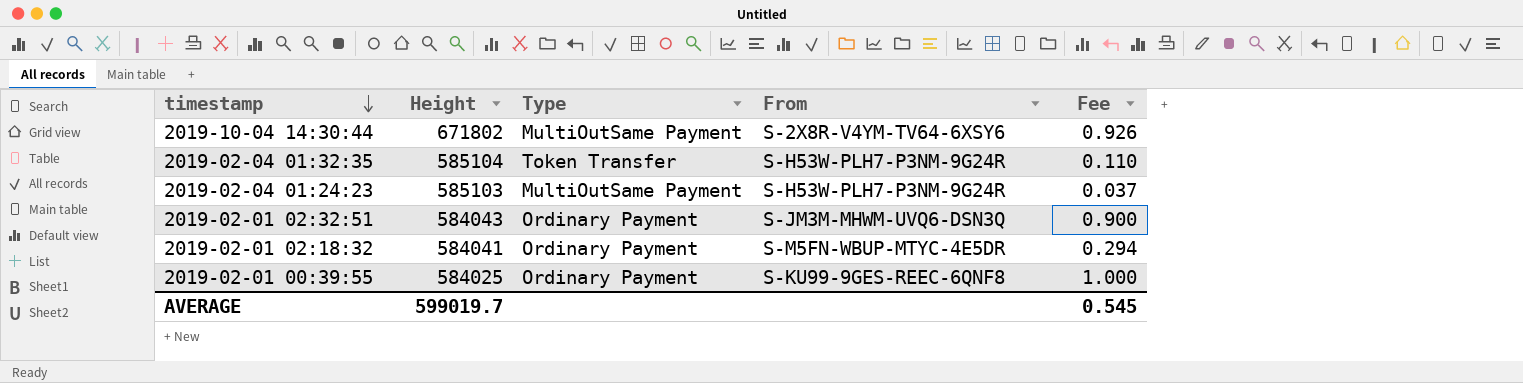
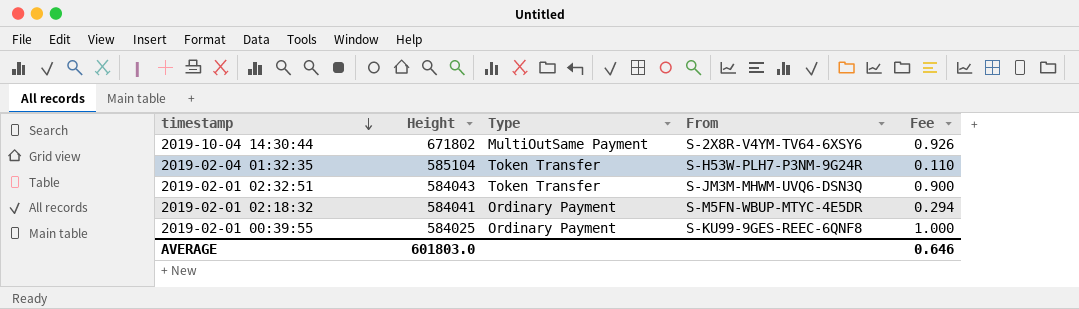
row 2019-02-04 01:24:23: 585103 | MultiOutSame Payment | S-H53W-PLH7-P3NM-9G24R | 0.037 -> none
2019-02-01 02:32:51 | Type: Ordinary Payment -> Token Transfer
AVERAGE | Height: 599019.7 -> 601803.0
AVERAGE | Fee: 0.545 -> 0.646

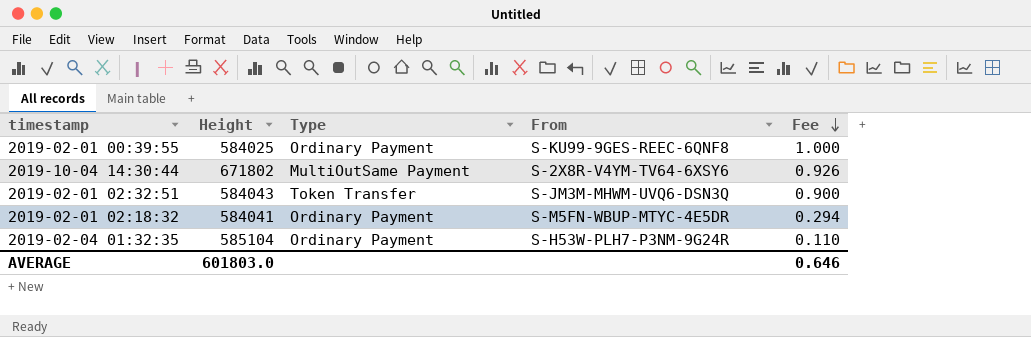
row order: timestamp descending -> Fee descending
2019-02-04 01:32:35 | Type: Token Transfer -> Ordinary Payment

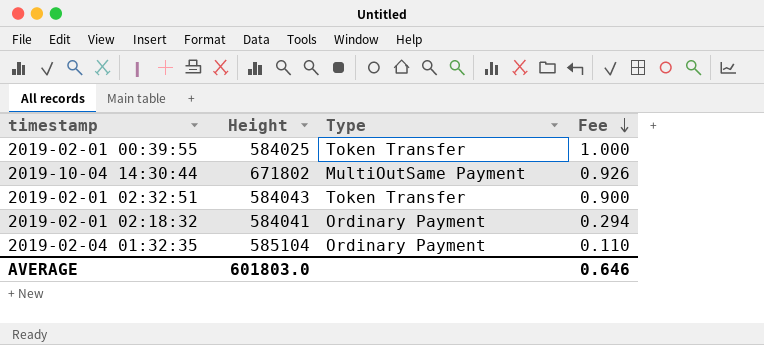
column From | position: 4 -> none
2019-02-01 00:39:55 | Type: Ordinary Payment -> Token Transfer

